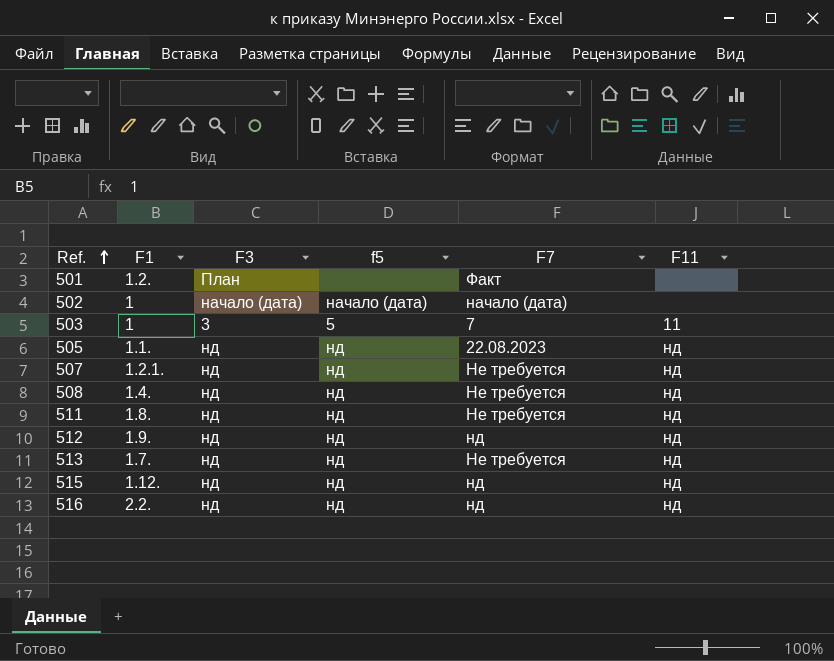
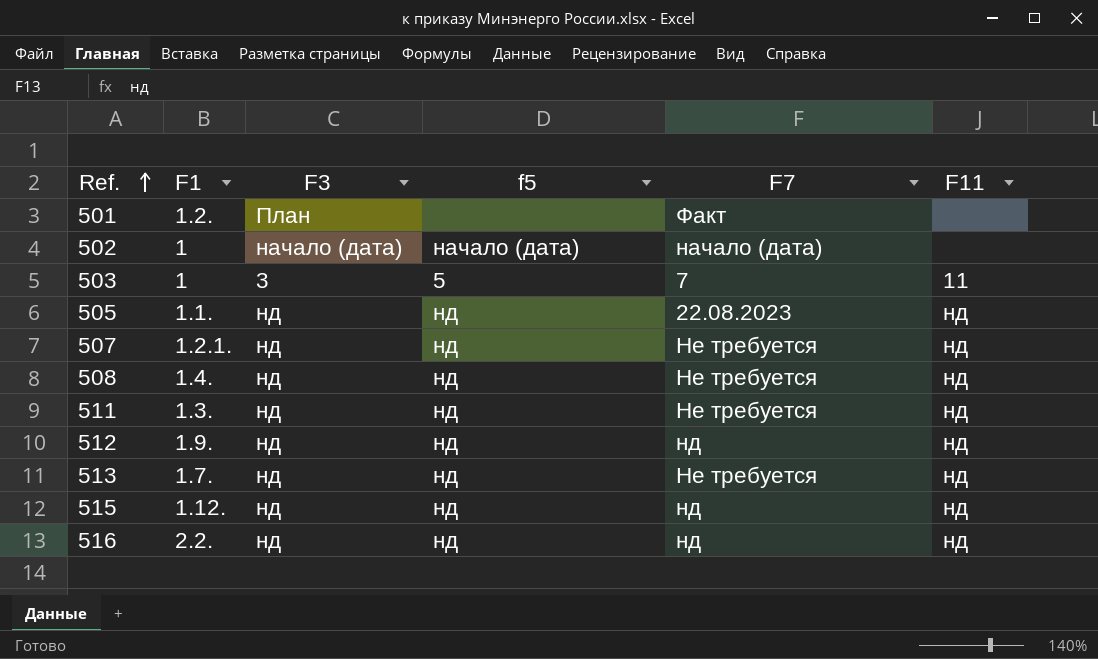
511 | F1: 1.8. -> 1.3.

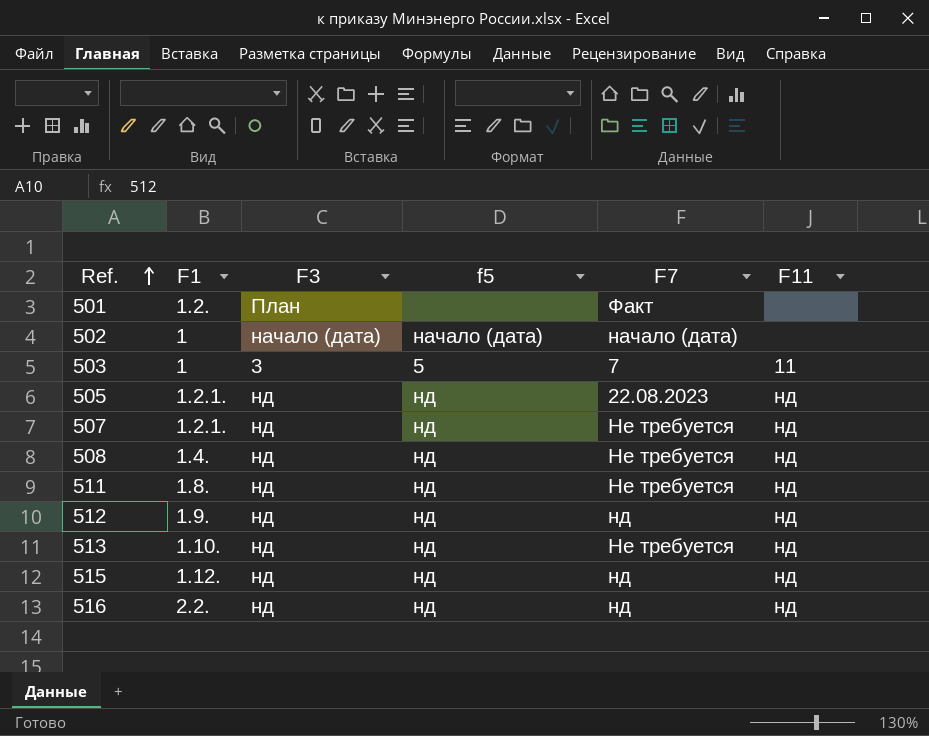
505 | F1: 1.1. -> 1.2.1.
511 | F1: 1.3. -> 1.8.
513 | F1: 1.7. -> 1.10.

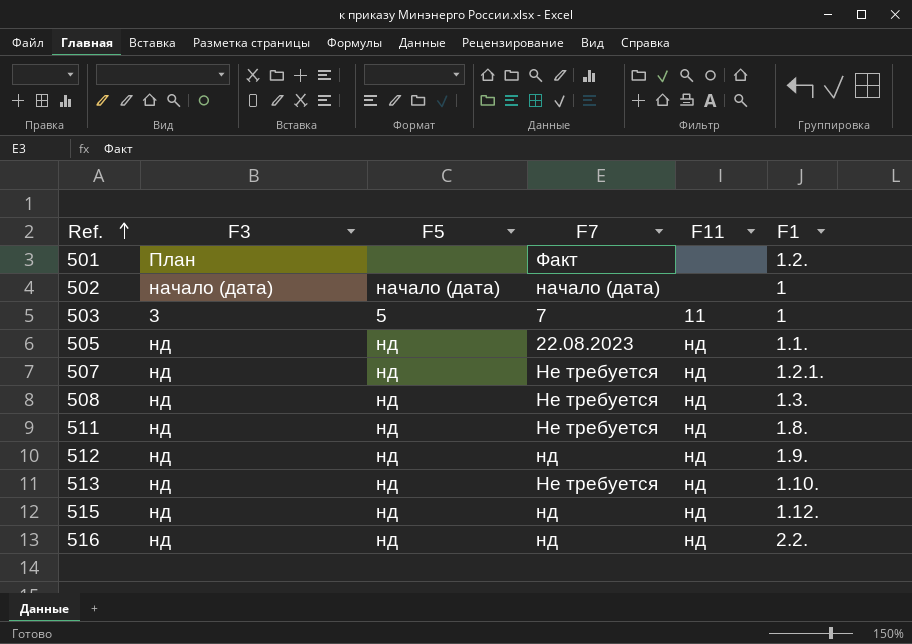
column name: f5 -> F5
column F1 | position: 2 -> 6
505 | F1: 1.2.1. -> 1.1.
508 | F1: 1.4. -> 1.3.

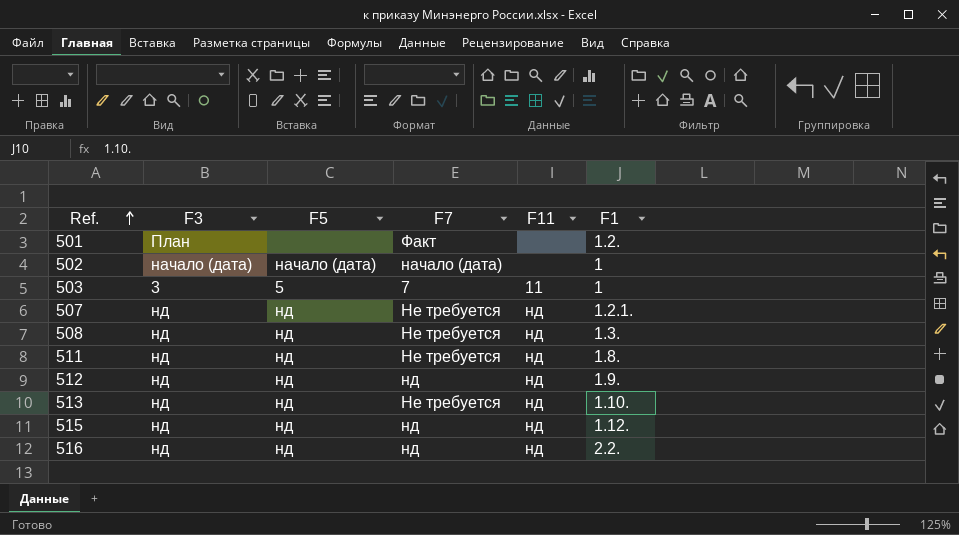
row 505: нд | нд | 22.08.2023 | нд | 1.1. -> none

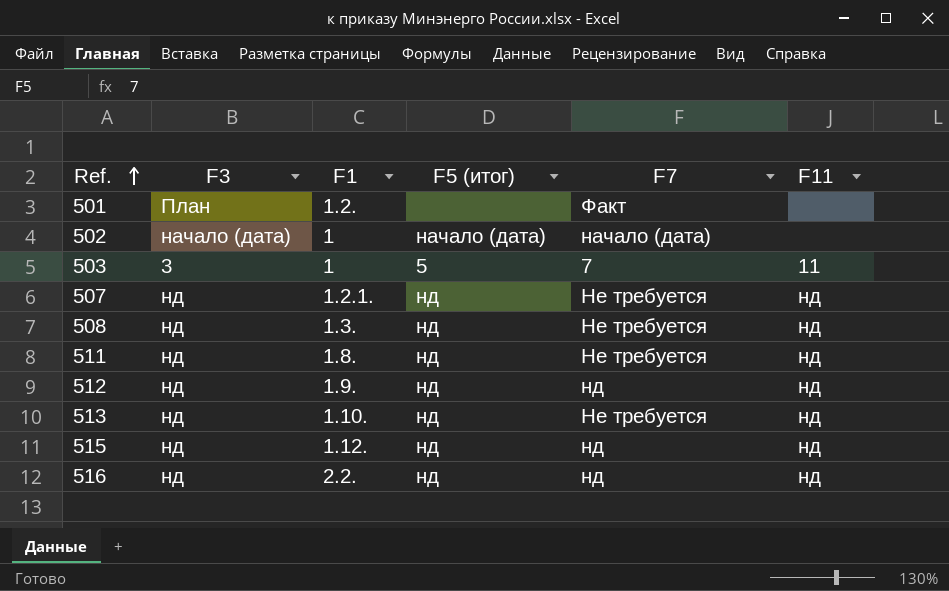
column F1 | position: 6 -> 3
column name: F5 -> F5 (итог)

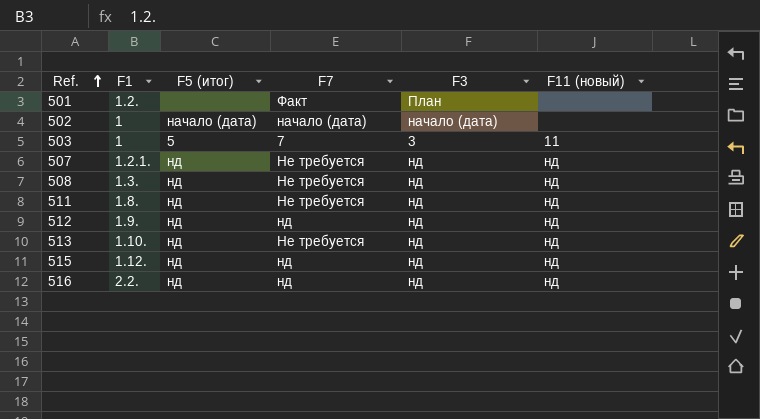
column F3 | position: 2 -> 5
column name: F11 -> F11 (новый)

